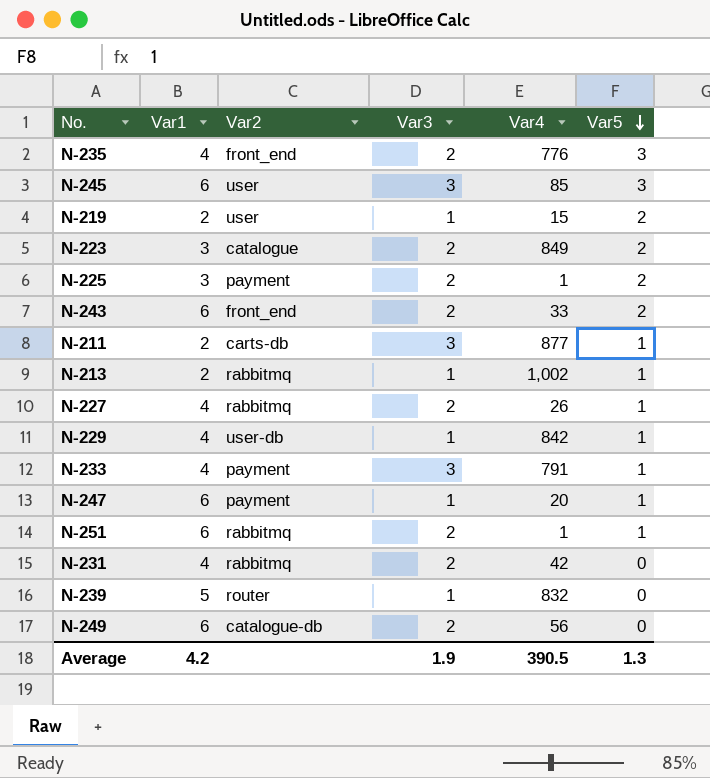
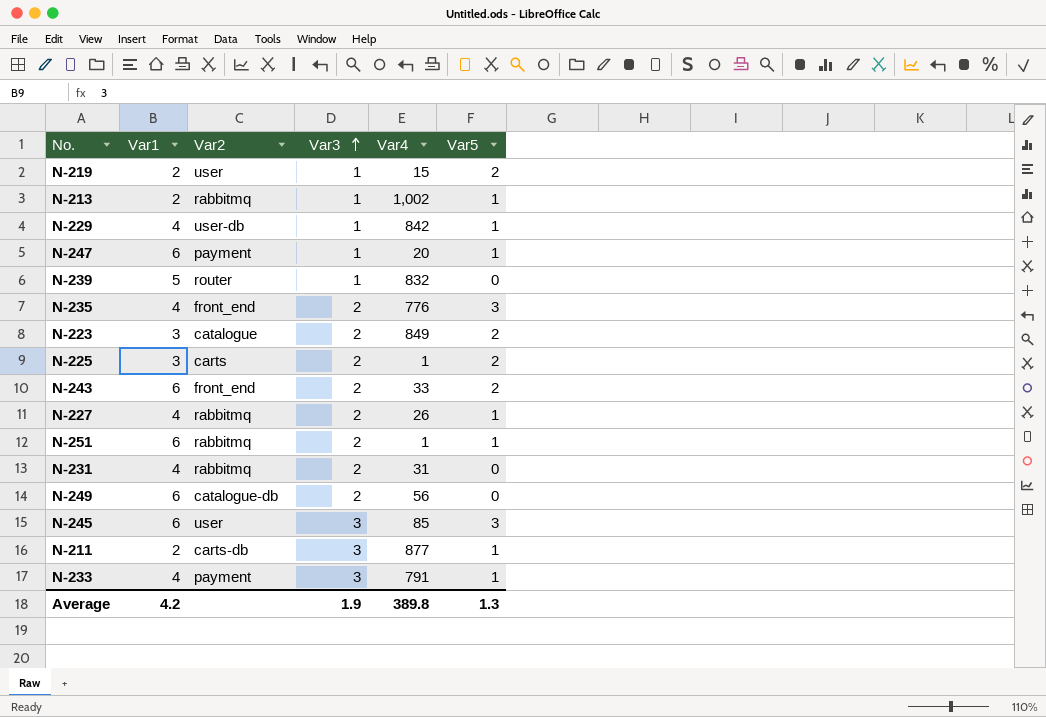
row order: Var5 descending -> Var3 ascending
N-225 | Var2: payment -> carts
N-231 | Var4: 42 -> 31
Average | Var4: 390.5 -> 389.8

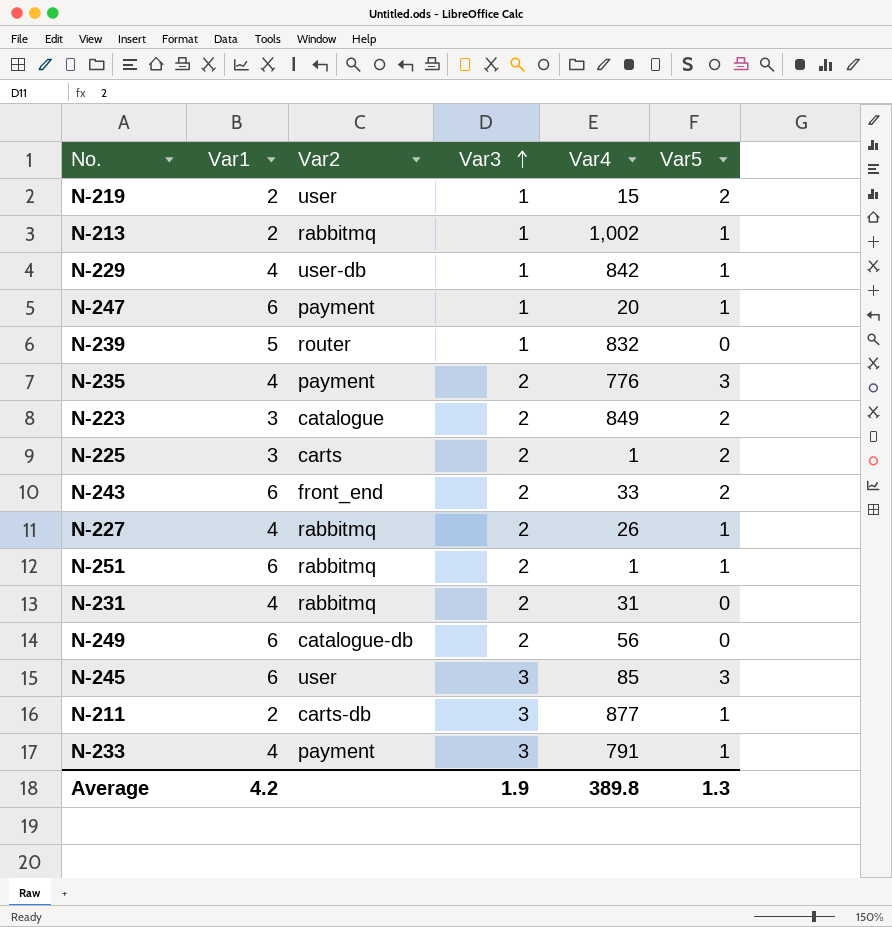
N-235 | Var2: front_end -> payment

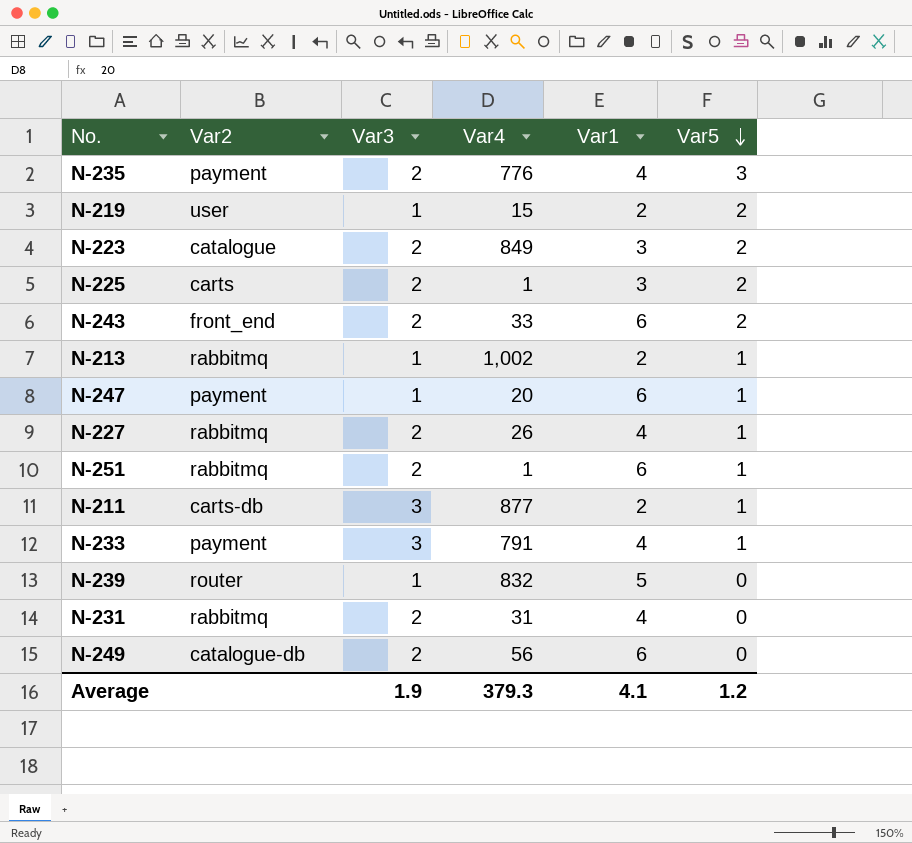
row order: Var3 ascending -> Var5 descending
column Var1 | position: 2 -> 5
row N-229: 4 | user-db | 1 | 842 | 1 -> none
row N-245: 6 | user | 3 | 85 | 3 -> none
Average | Var4: 389.8 -> 379.3
Average | Var1: 4.2 -> 4.1
Average | Var5: 1.3 -> 1.2

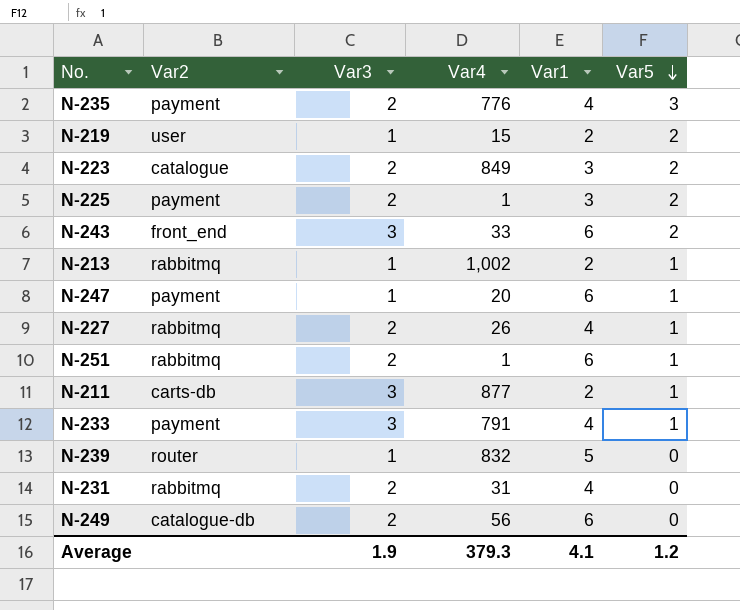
N-225 | Var2: carts -> payment
N-243 | Var3: 2 -> 3

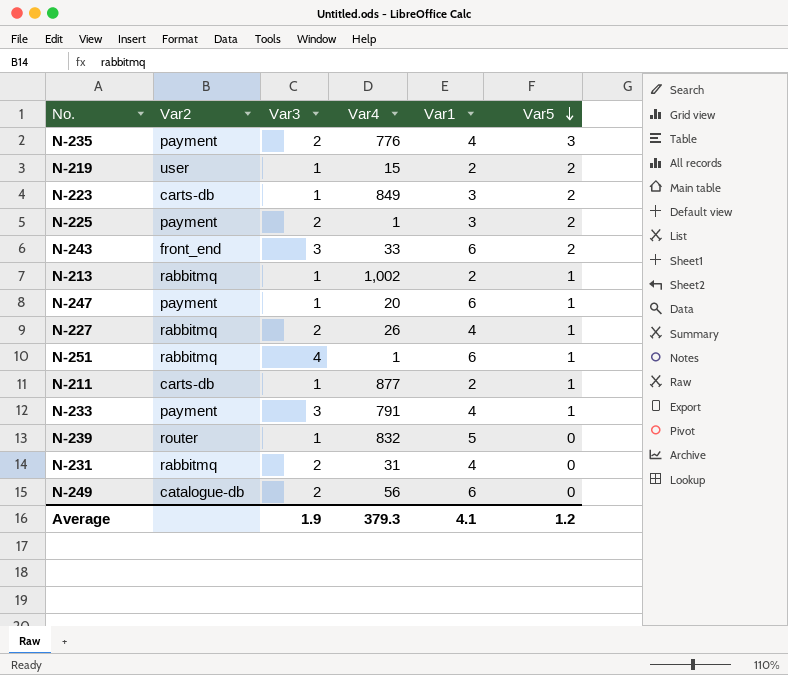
N-223 | Var2: catalogue -> carts-db
N-223 | Var3: 2 -> 1
N-251 | Var3: 2 -> 4
N-211 | Var3: 3 -> 1

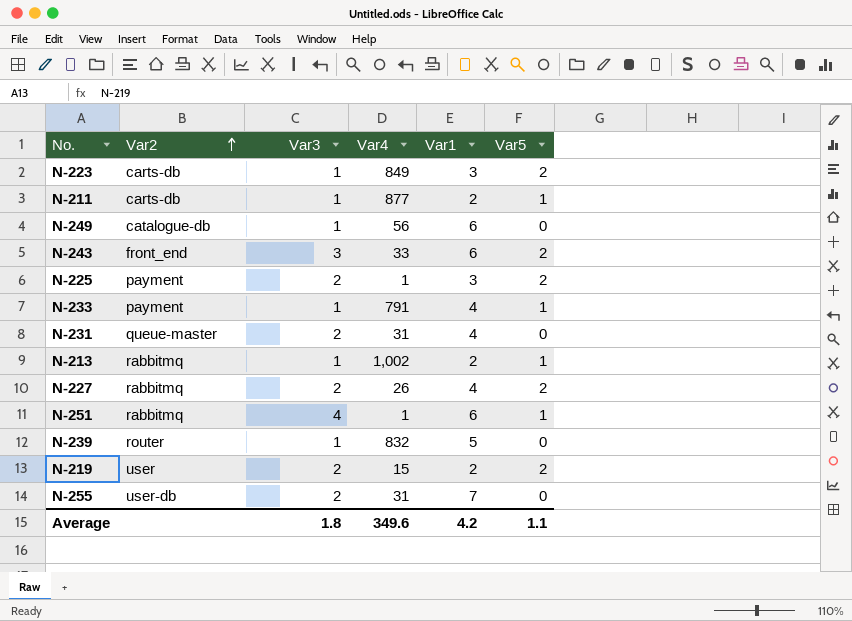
row order: Var5 descending -> Var2 ascending
row N-235: payment | 2 | 776 | 4 | 3 -> none
row N-247: payment | 1 | 20 | 6 | 1 -> none
N-249 | Var3: 2 -> 1
N-233 | Var3: 3 -> 1
N-231 | Var2: rabbitmq -> queue-master
N-227 | Var5: 1 -> 2
N-219 | Var3: 1 -> 2
row N-255: none -> user-db | 2 | 31 | 7 | 0
Average | Var3: 1.9 -> 1.8
Average | Var4: 379.3 -> 349.6
Average | Var1: 4.1 -> 4.2
Average | Var5: 1.2 -> 1.1

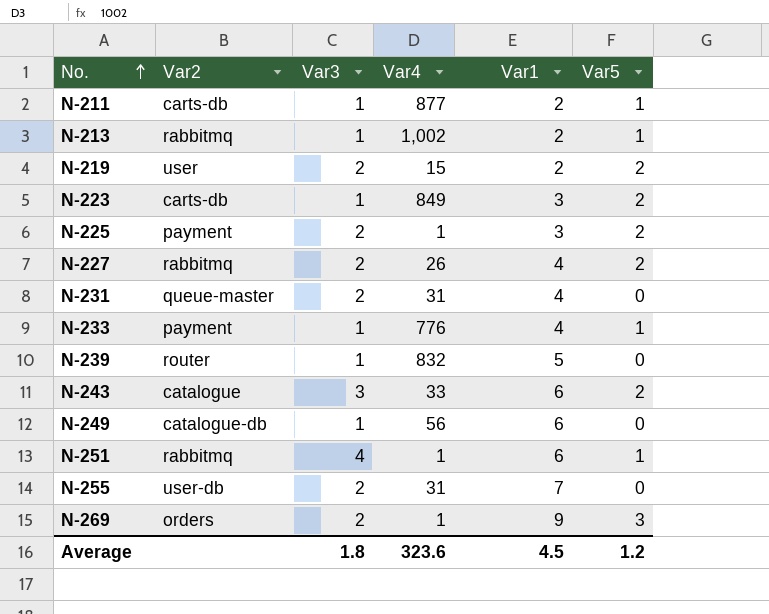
row order: Var2 ascending -> No. ascending
N-233 | Var4: 791 -> 776
N-243 | Var2: front_end -> catalogue
row N-269: none -> orders | 2 | 1 | 9 | 3
Average | Var4: 349.6 -> 323.6
Average | Var1: 4.2 -> 4.5
Average | Var5: 1.1 -> 1.2

